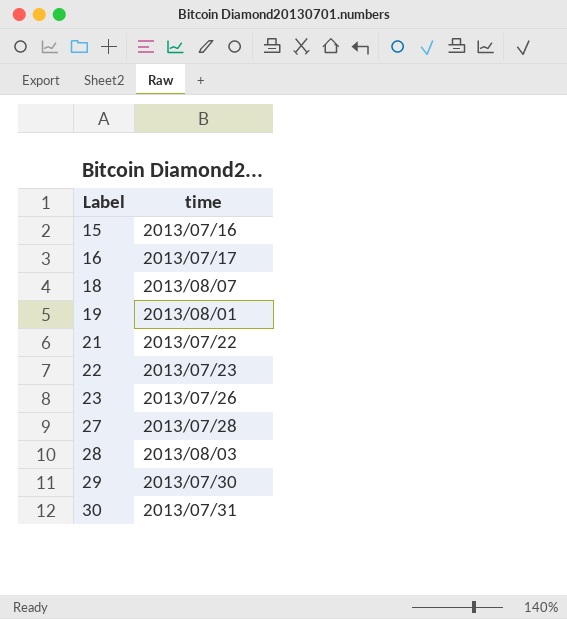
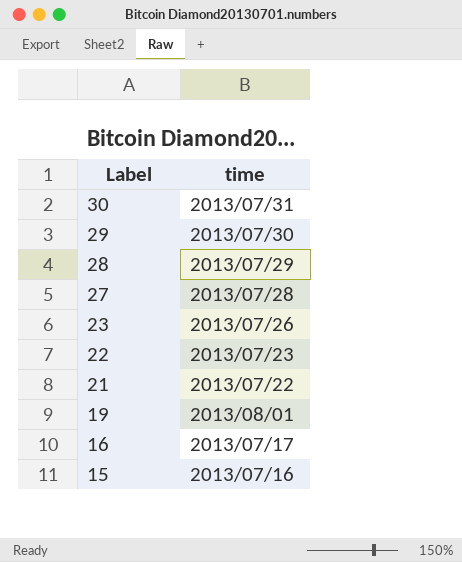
row order: Label ascending -> Label descending
row 18: 2013/08/07 -> none
28 | time: 2013/08/03 -> 2013/07/29

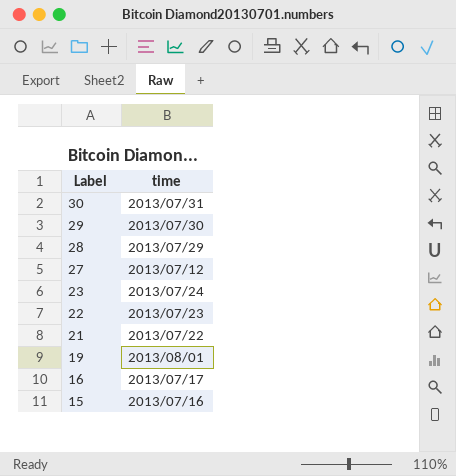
27 | time: 2013/07/28 -> 2013/07/12
23 | time: 2013/07/26 -> 2013/07/24

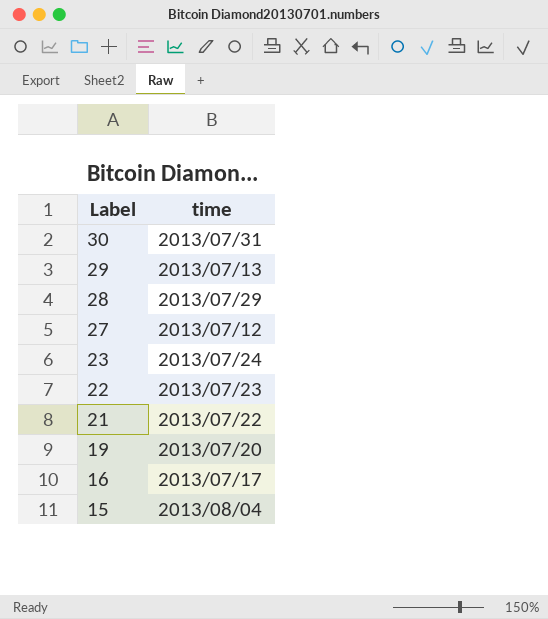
29 | time: 2013/07/30 -> 2013/07/13
19 | time: 2013/08/01 -> 2013/07/20
15 | time: 2013/07/16 -> 2013/08/04

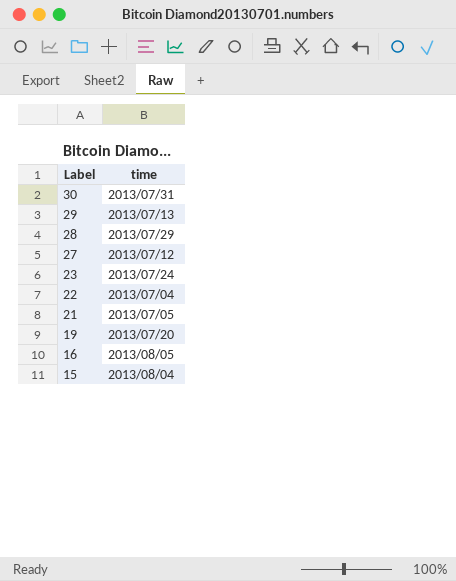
22 | time: 2013/07/23 -> 2013/07/04
21 | time: 2013/07/22 -> 2013/07/05
16 | time: 2013/07/17 -> 2013/08/05

